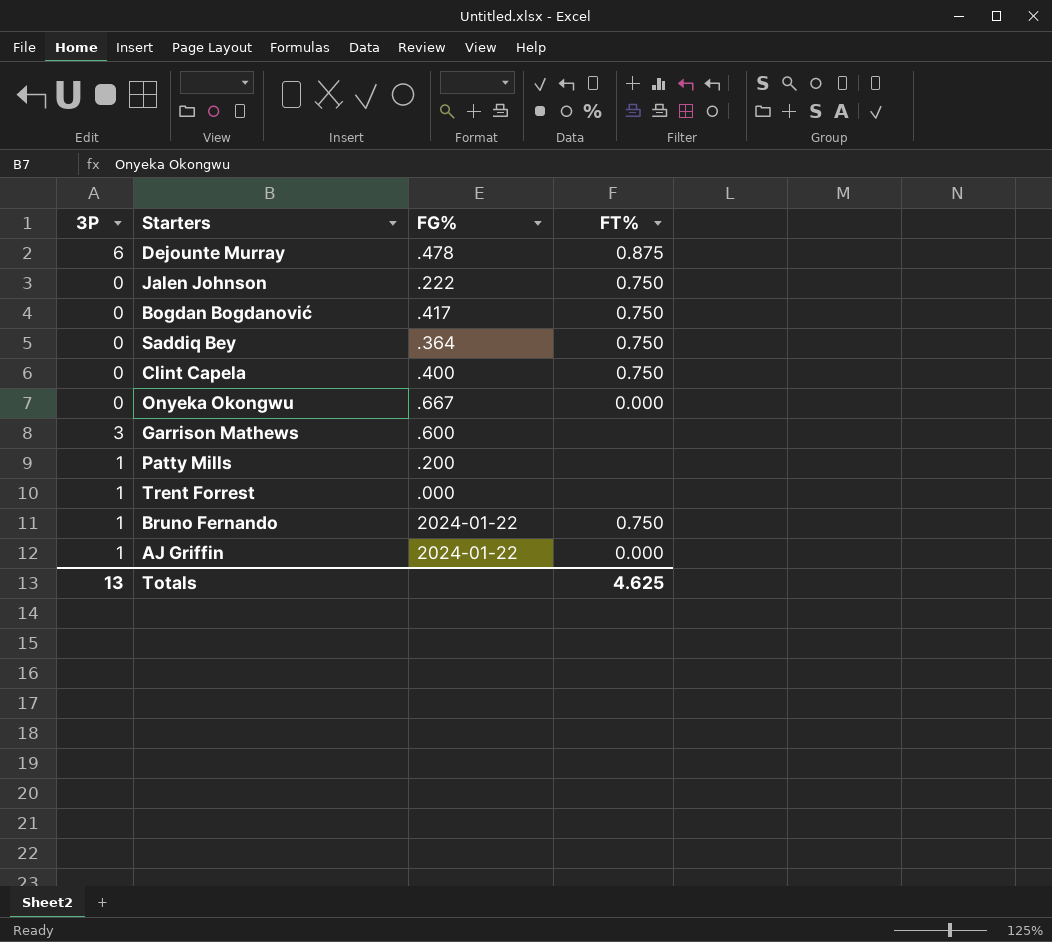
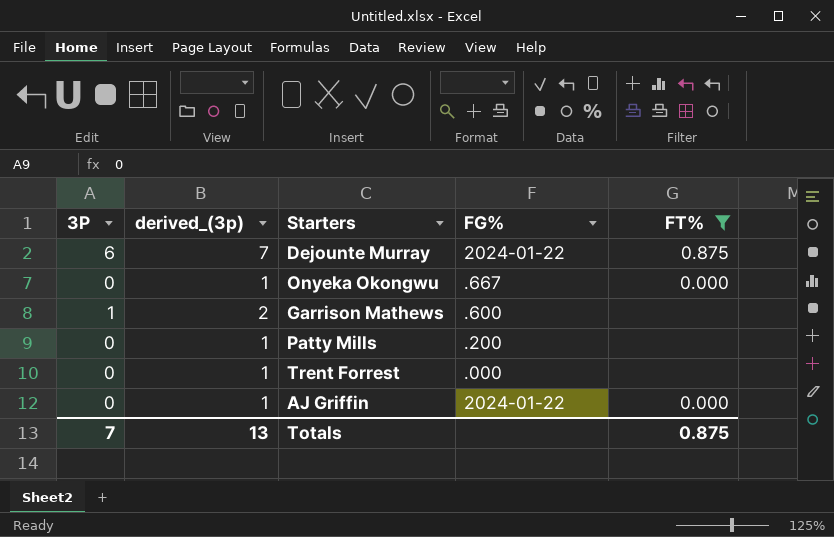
filter: none -> FT% != 0.750
column derived_(3p) | formula: none -> [3P] + 1
Dejounte Murray | FG%: .478 -> 2024-01-22
Garrison Mathews | 3P: 3 -> 1
Patty Mills | 3P: 1 -> 0
Trent Forrest | 3P: 1 -> 0
AJ Griffin | 3P: 1 -> 0
Totals | 3P: 13 -> 7
Totals | FT%: 4.625 -> 0.875

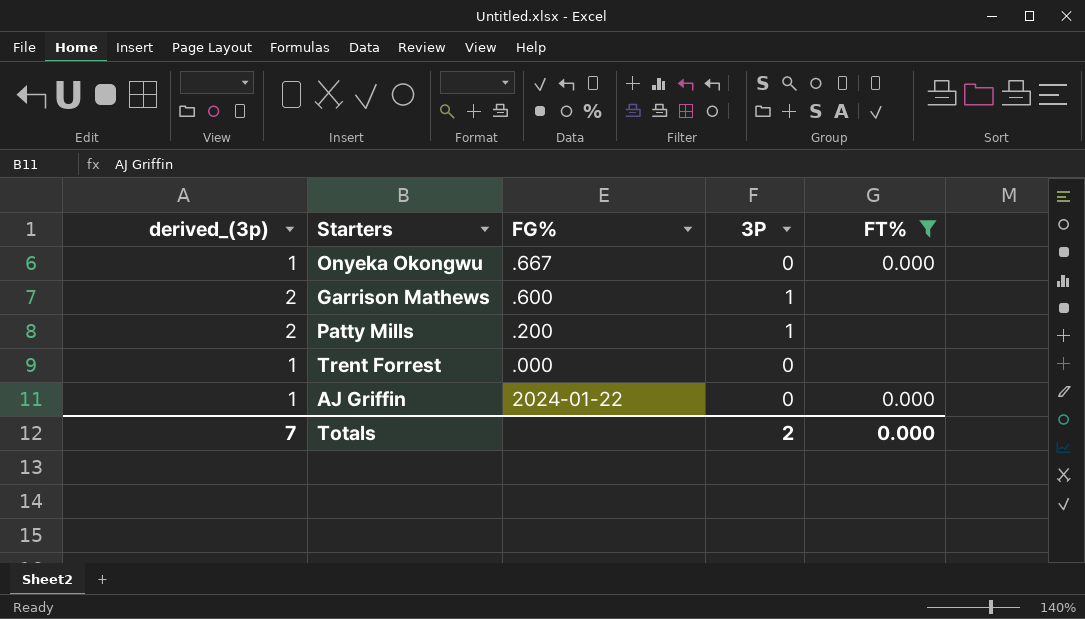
column 3P | position: 1 -> 4
row Dejounte Murray: 6 | 7 | 2024-01-22 | 0.875 -> none
Patty Mills | derived_(3p): 1 -> 2
Patty Mills | 3P: 0 -> 1
Totals | derived_(3p): 13 -> 7
Totals | 3P: 7 -> 2
Totals | FT%: 0.875 -> 0.000

